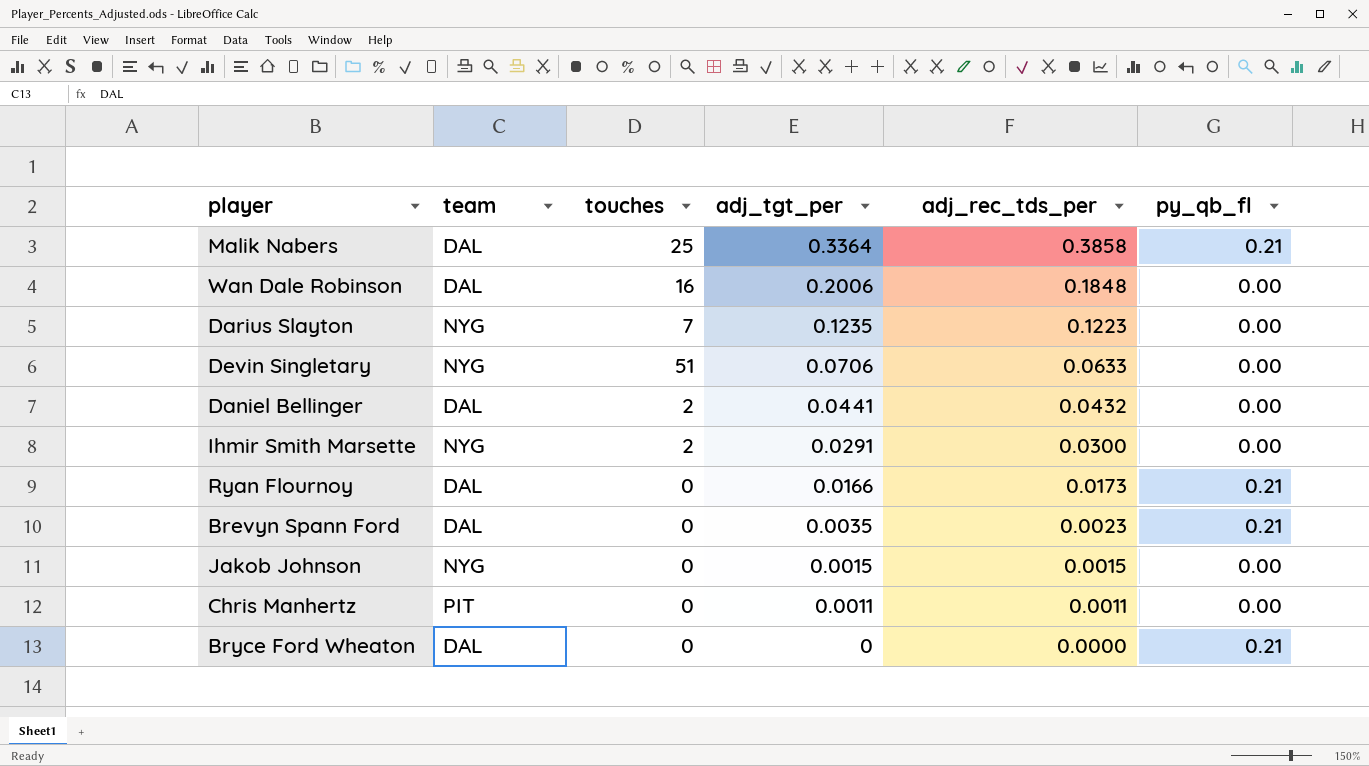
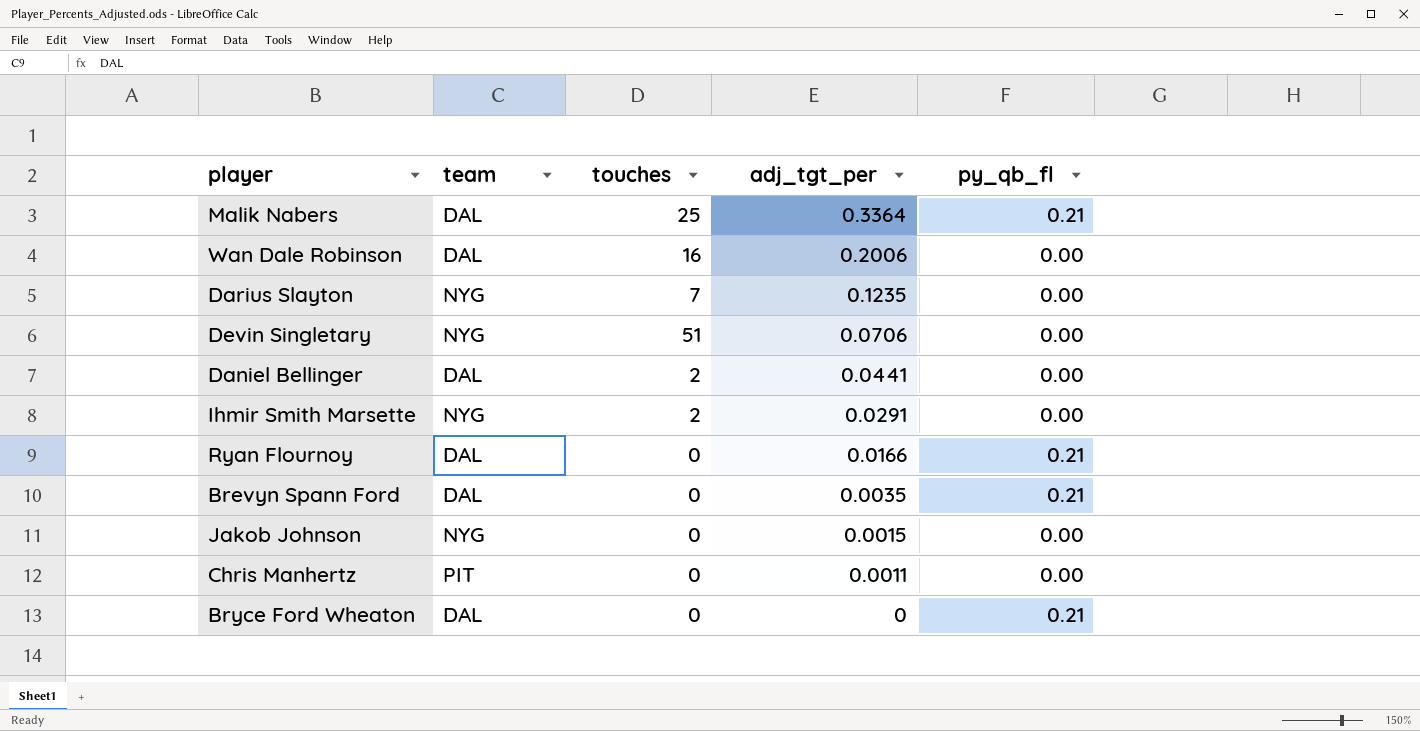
column adj_rec_tds_per | position: 5 -> none

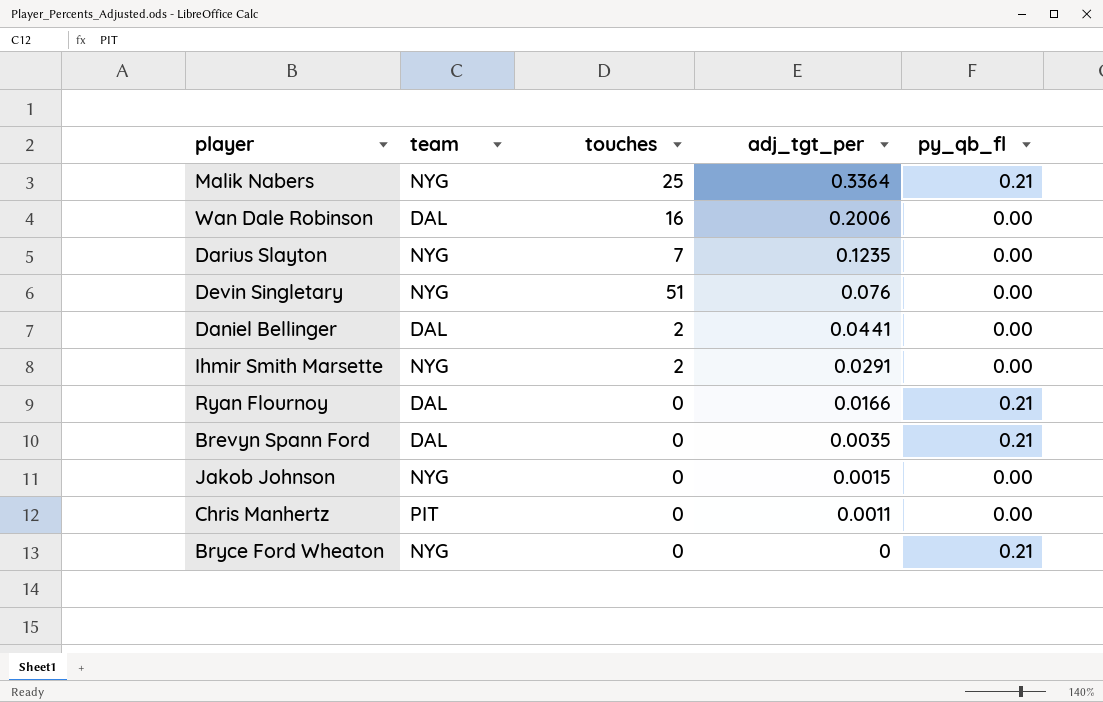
Malik Nabers | team: DAL -> NYG
Devin Singletary | adj_tgt_per: 0.0706 -> 0.076
Bryce Ford Wheaton | team: DAL -> NYG

